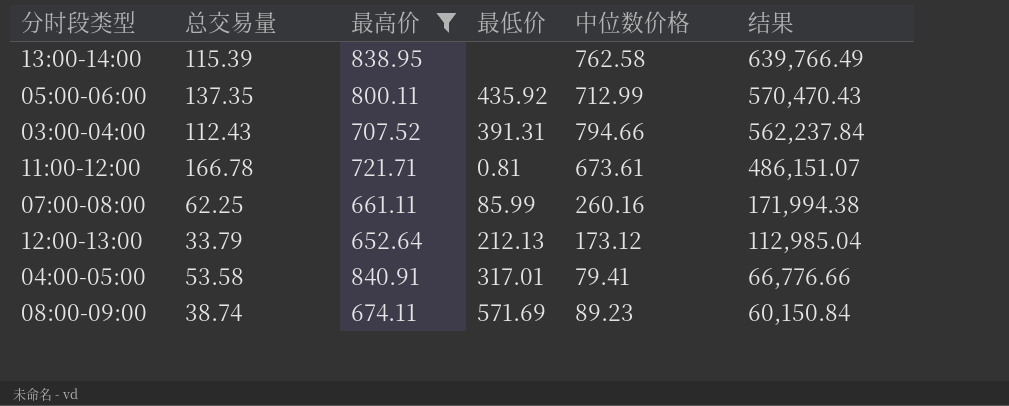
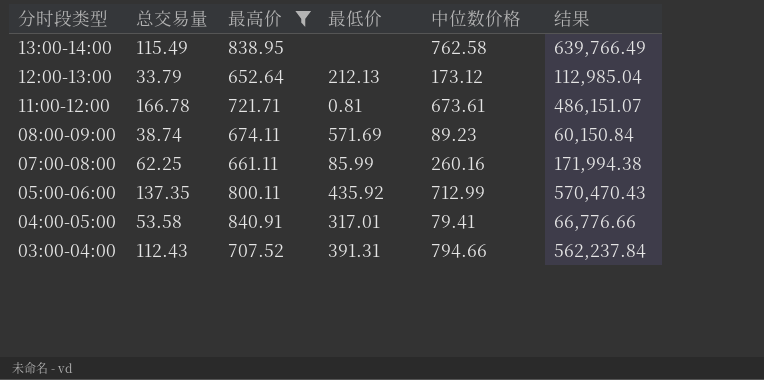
row order: 结果 descending -> 分时段类型 descending
13:00-14:00 | 总交易量: 115.39 -> 115.49

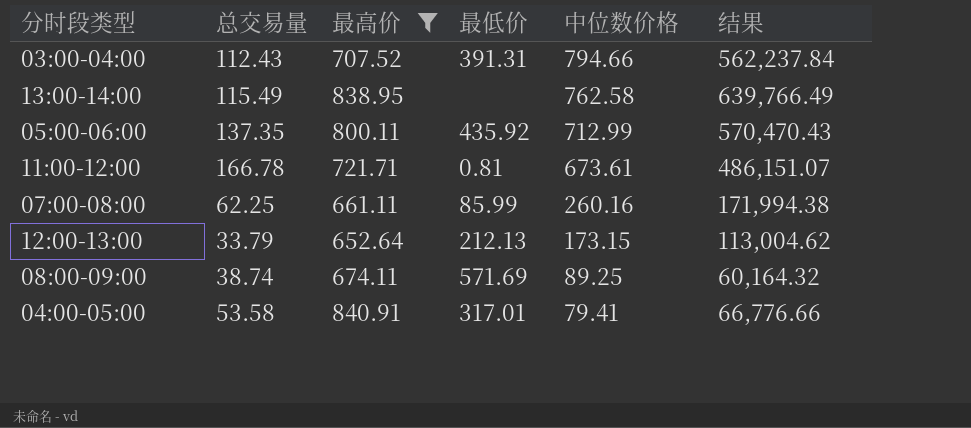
row order: 分时段类型 descending -> 中位数价格 descending
12:00-13:00 | 中位数价格: 173.12 -> 173.15
12:00-13:00 | 结果: 112,985.04 -> 113,004.62
08:00-09:00 | 中位数价格: 89.23 -> 89.25
08:00-09:00 | 结果: 60,150.84 -> 60,164.32

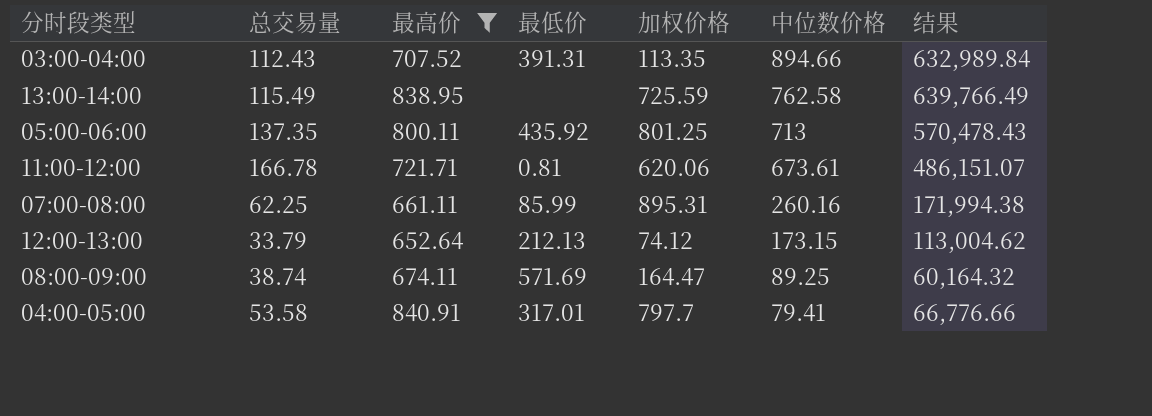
column 加权价格 | position: none -> 5
03:00-04:00 | 中位数价格: 794.66 -> 894.66
03:00-04:00 | 结果: 562,237.84 -> 632,989.84
05:00-06:00 | 中位数价格: 712.99 -> 713
05:00-06:00 | 结果: 570,470.43 -> 570,478.43

